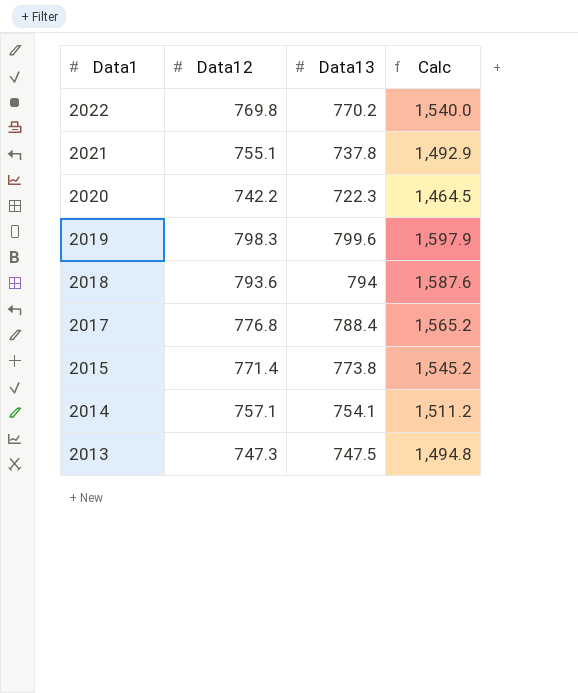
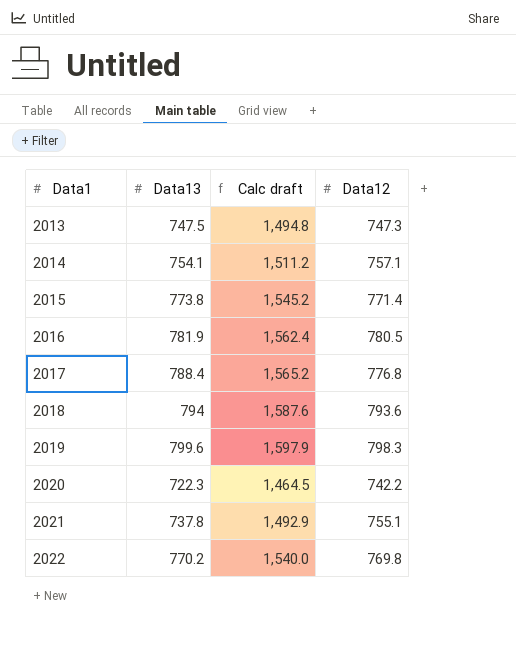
row order: Data1 descending -> Data1 ascending
column name: Calc -> Calc draft
column Data12 | position: 2 -> 4
row 2016: none -> 781.9 | 1,562.4 | 780.5

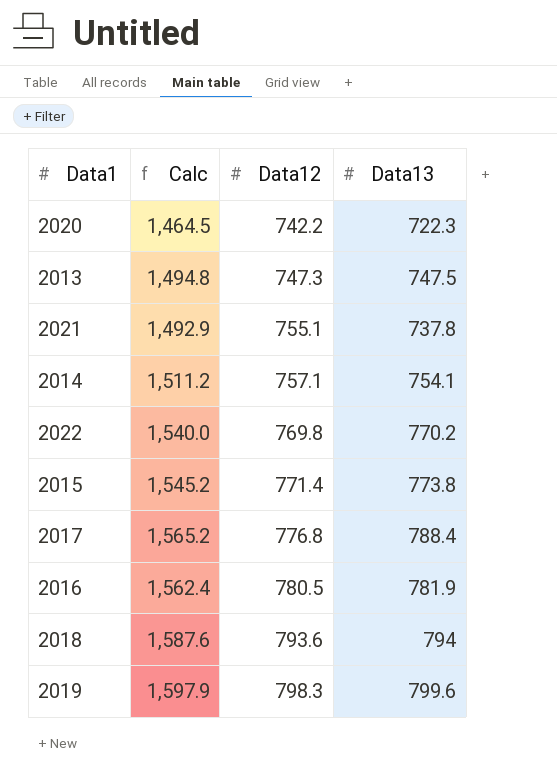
row order: Data1 ascending -> Data12 ascending
column name: Calc draft -> Calc
column Data13 | position: 2 -> 4

